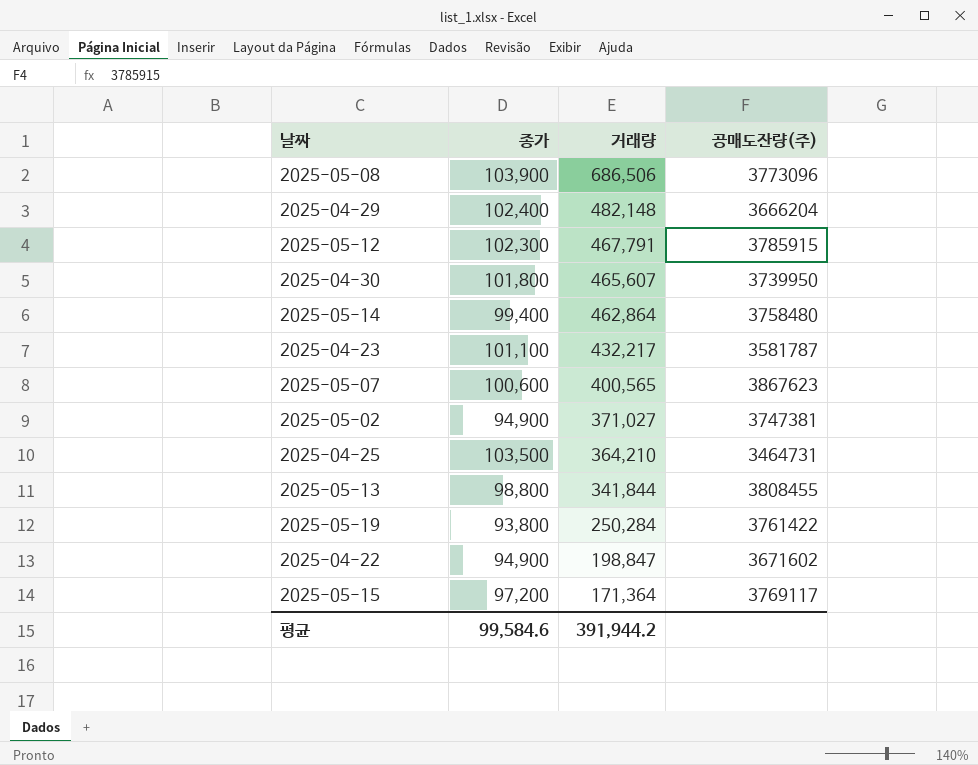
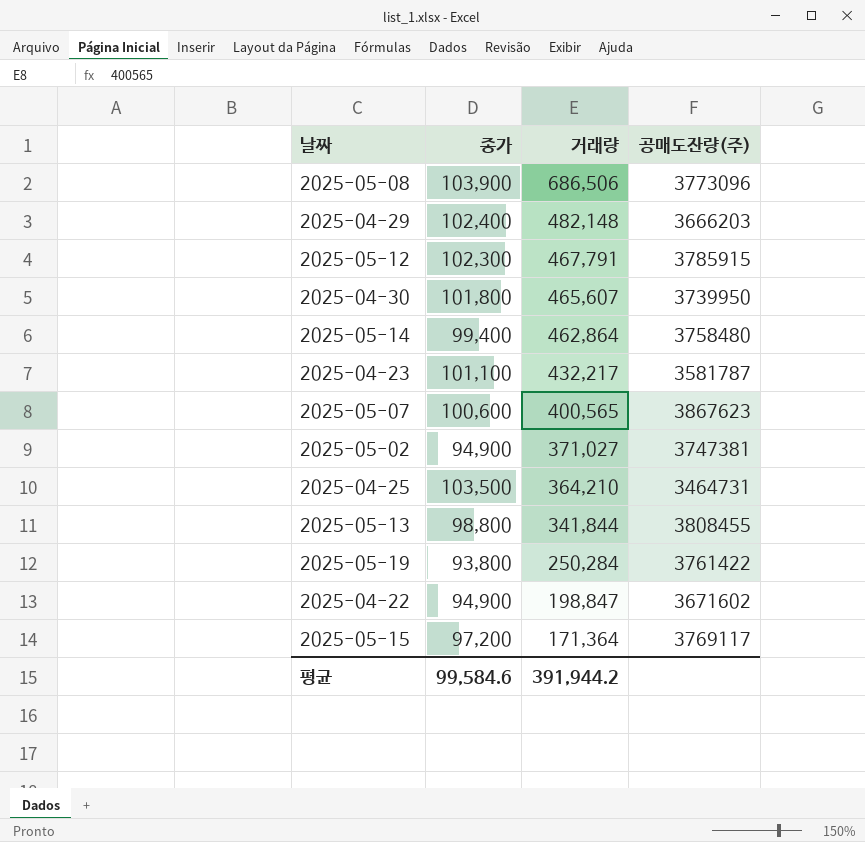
2025-04-29 | 공매도잔량(주): 3666204 -> 3666203

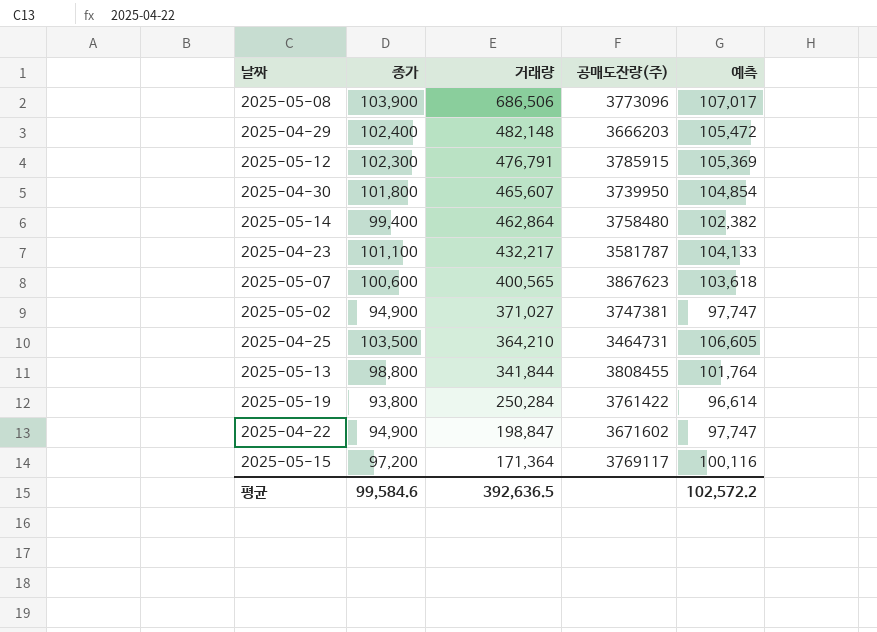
column 예측 | formula: none -> [종가] * 1.03
2025-05-12 | 거래량: 467,791 -> 476,791
평균 | 거래량: 391,944.2 -> 392,636.5

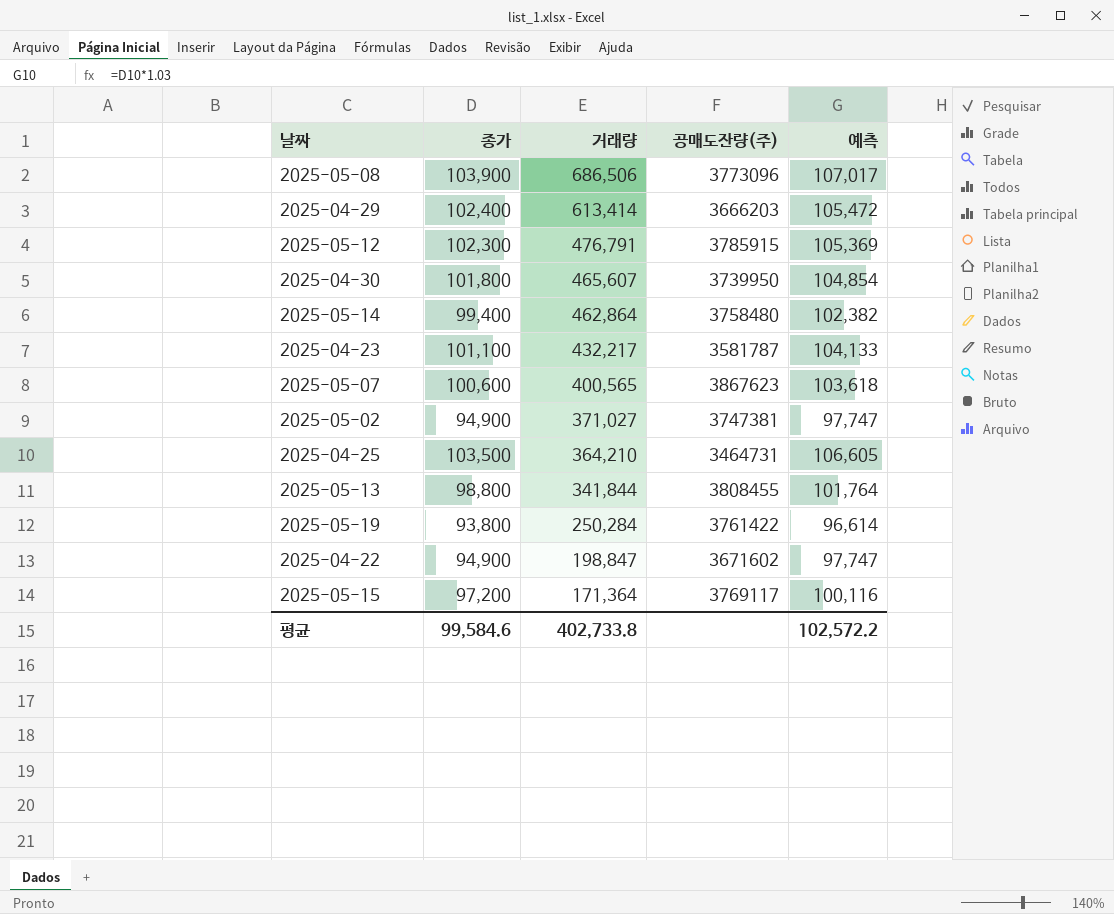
2025-04-29 | 거래량: 482,148 -> 613,414
평균 | 거래량: 392,636.5 -> 402,733.8

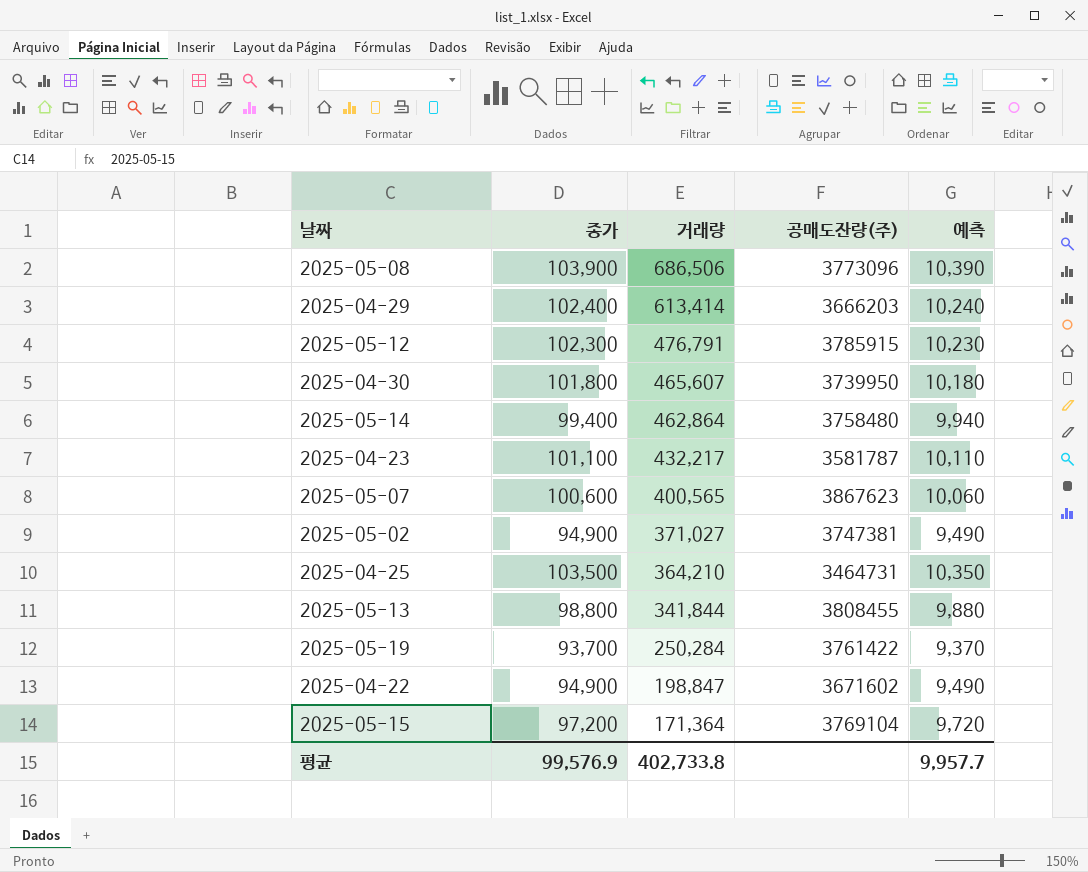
column 예측 | formula: [종가] * 1.03 -> [종가] * 0.1
2025-05-19 | 종가: 93,800 -> 93,700
2025-05-15 | 공매도잔량(주): 3769117 -> 3769104
평균 | 종가: 99,584.6 -> 99,576.9
평균 | 예측: 102,572.2 -> 9,957.7

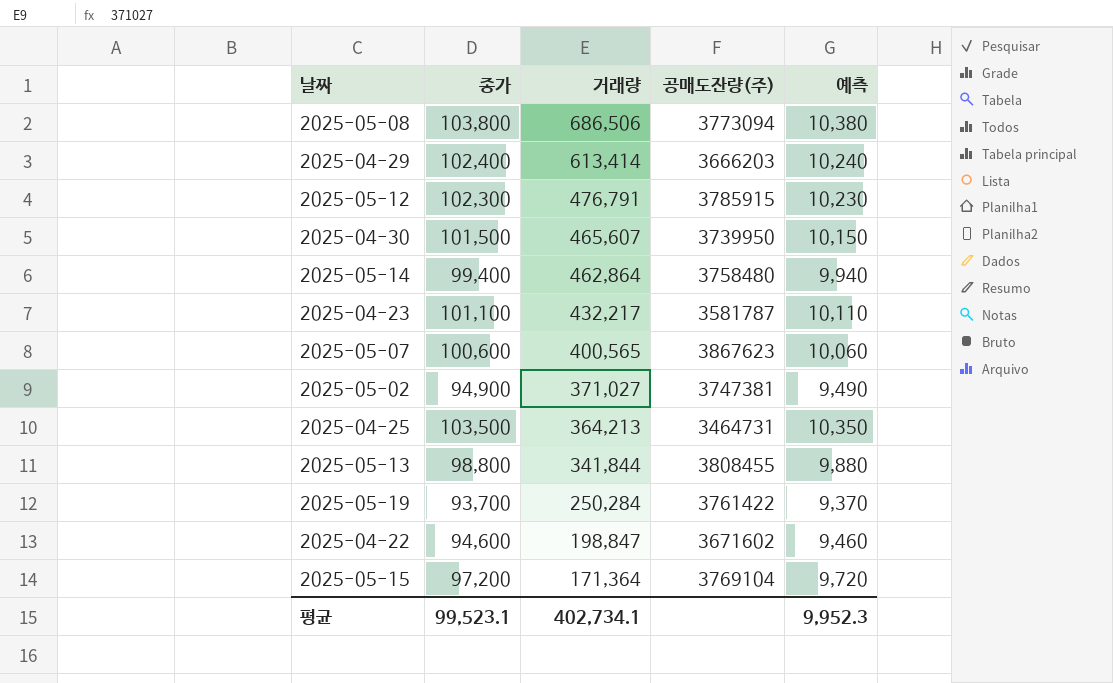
2025-05-08 | 종가: 103,900 -> 103,800
2025-05-08 | 공매도잔량(주): 3773096 -> 3773094
2025-05-08 | 예측: 10,390 -> 10,380
2025-04-30 | 종가: 101,800 -> 101,500
2025-04-30 | 예측: 10,180 -> 10,150
2025-04-25 | 거래량: 364,210 -> 364,213
2025-04-22 | 종가: 94,900 -> 94,600
2025-04-22 | 예측: 9,490 -> 9,460
평균 | 종가: 99,576.9 -> 99,523.1
평균 | 거래량: 402,733.8 -> 402,734.1
평균 | 예측: 9,957.7 -> 9,952.3

